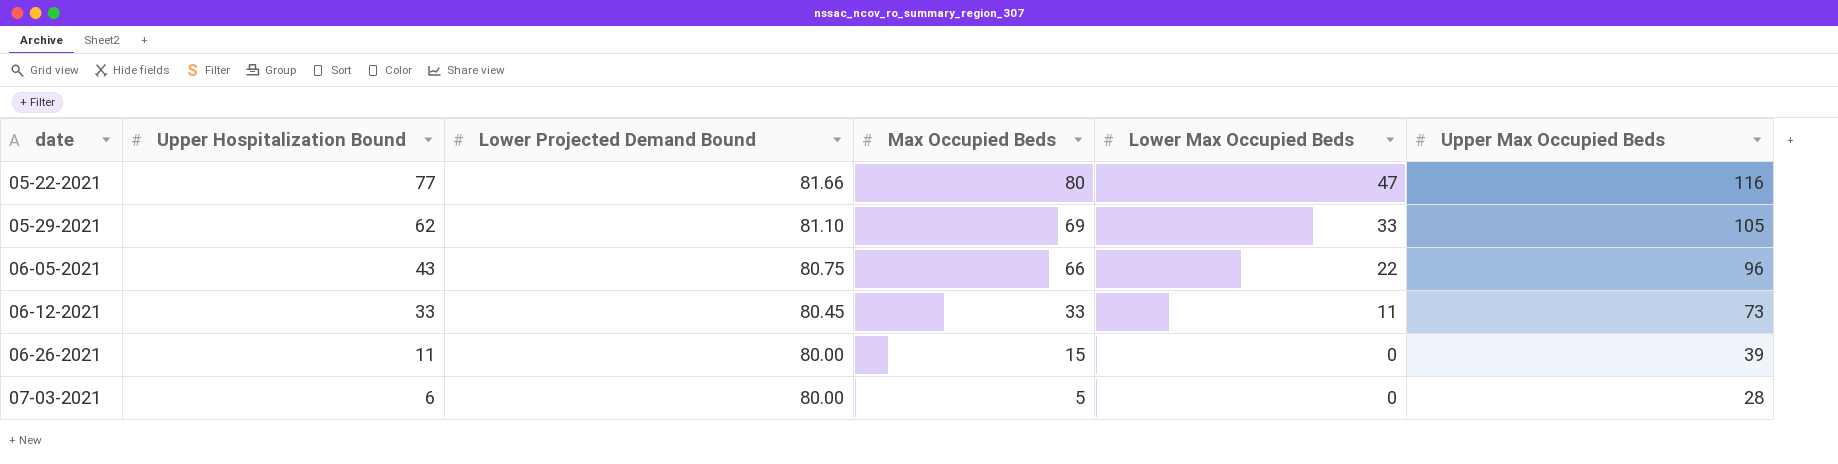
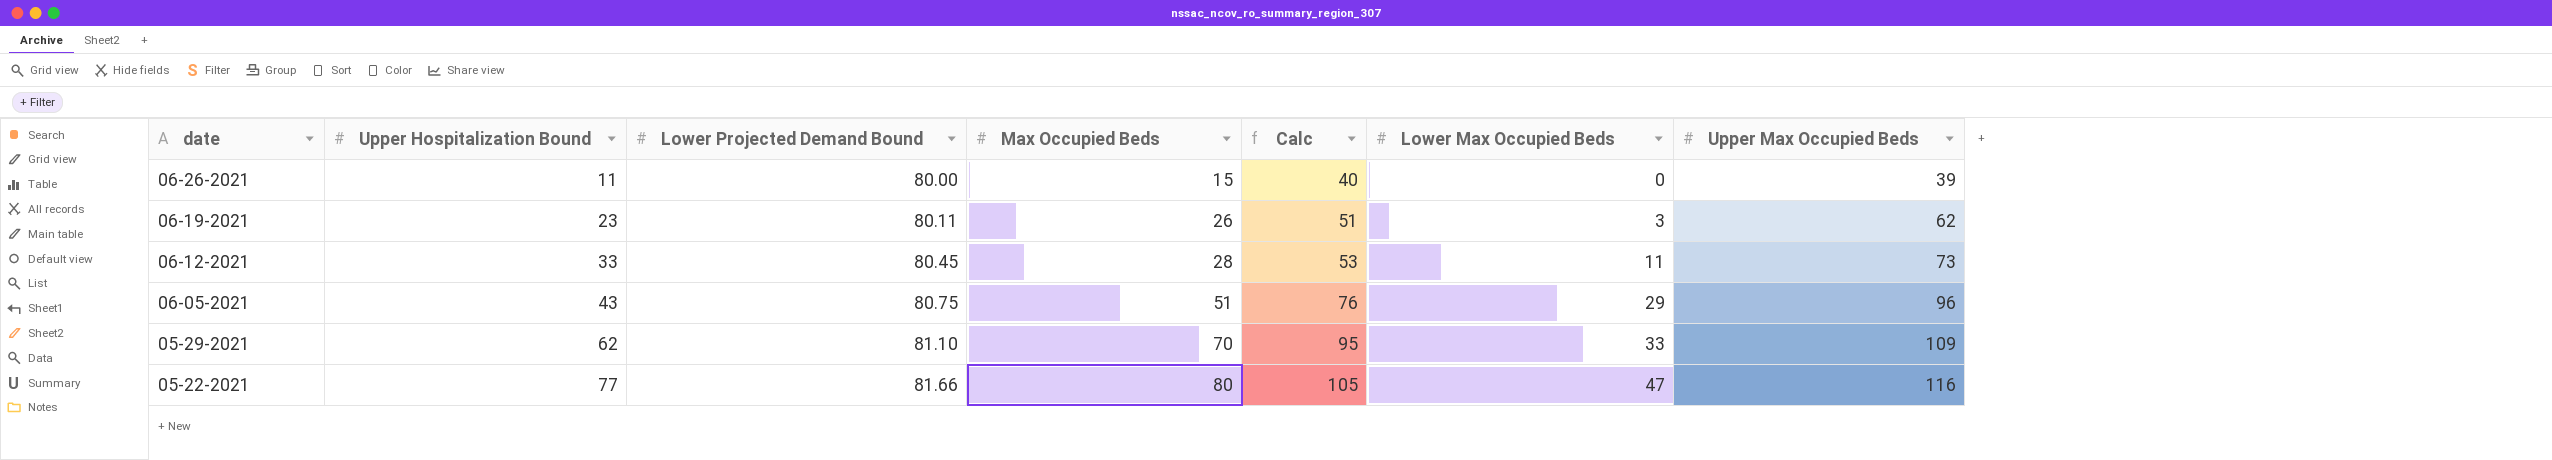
row order: date ascending -> date descending
column Calc | formula: none -> [Max Occupied Beds] + 25
row 07-03-2021: 6 | 80.00 | 5 | 0 | 28 -> none
row 06-19-2021: none -> 23 | 80.11 | 26 | 51 | 3 | 62
06-12-2021 | Max Occupied Beds: 33 -> 28
06-05-2021 | Max Occupied Beds: 66 -> 51
06-05-2021 | Lower Max Occupied Beds: 22 -> 29
05-29-2021 | Max Occupied Beds: 69 -> 70
05-29-2021 | Upper Max Occupied Beds: 105 -> 109

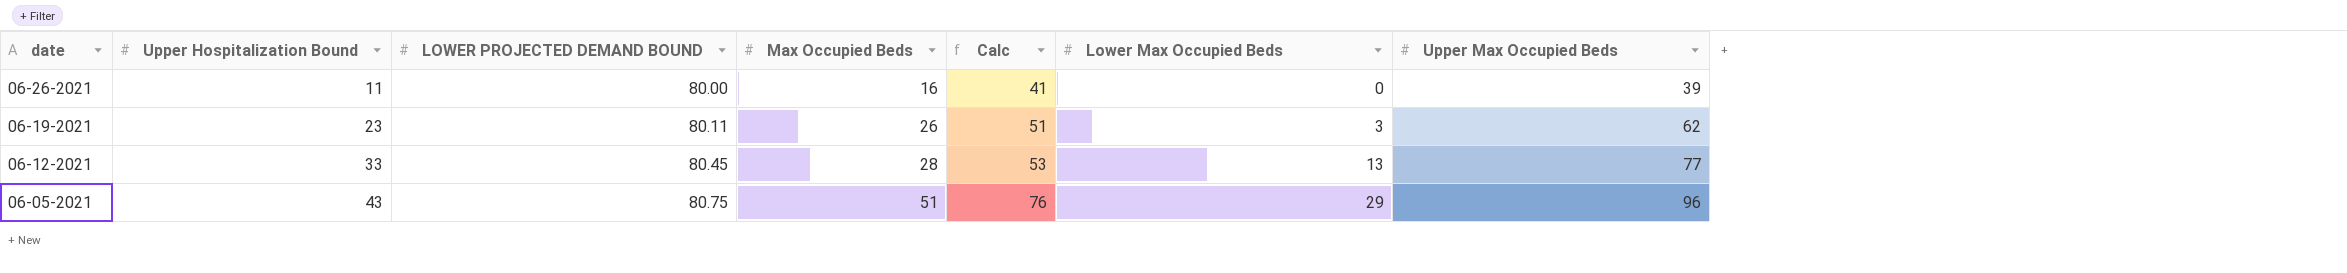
column name: Lower Projected Demand Bound -> LOWER PROJECTED DEMAND BOUND
row 05-29-2021: 62 | 81.10 | 70 | 95 | 33 | 109 -> none
row 05-22-2021: 77 | 81.66 | 80 | 105 | 47 | 116 -> none
06-26-2021 | Max Occupied Beds: 15 -> 16
06-26-2021 | Calc: 40 -> 41
06-12-2021 | Lower Max Occupied Beds: 11 -> 13
06-12-2021 | Upper Max Occupied Beds: 73 -> 77

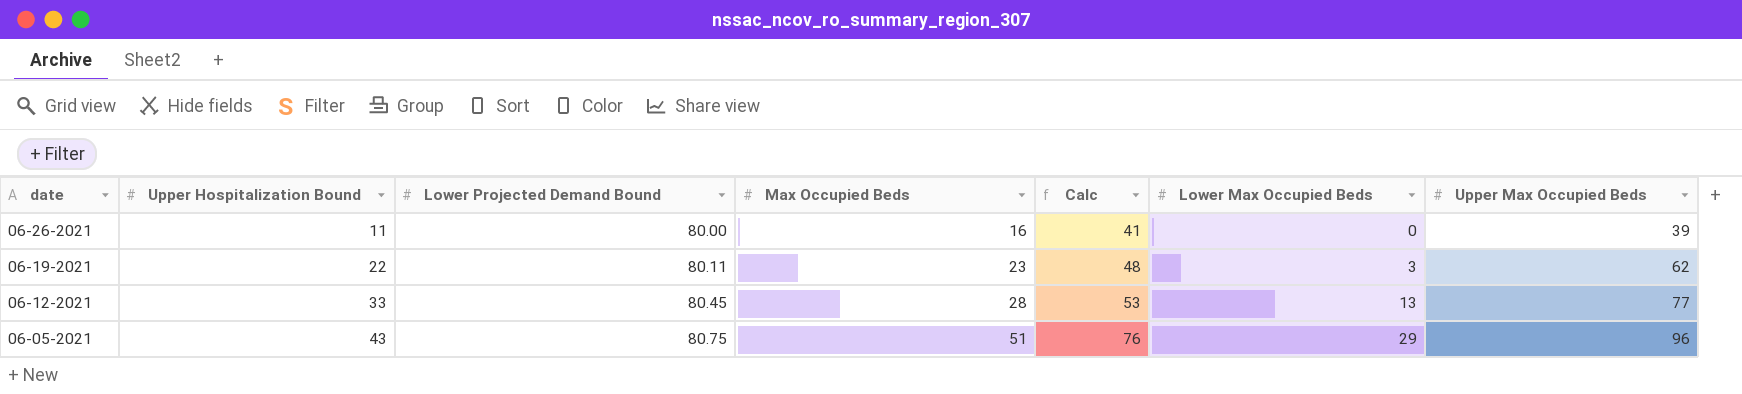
column name: LOWER PROJECTED DEMAND BOUND -> Lower Projected Demand Bound
06-19-2021 | Upper Hospitalization Bound: 23 -> 22
06-19-2021 | Max Occupied Beds: 26 -> 23
06-19-2021 | Calc: 51 -> 48

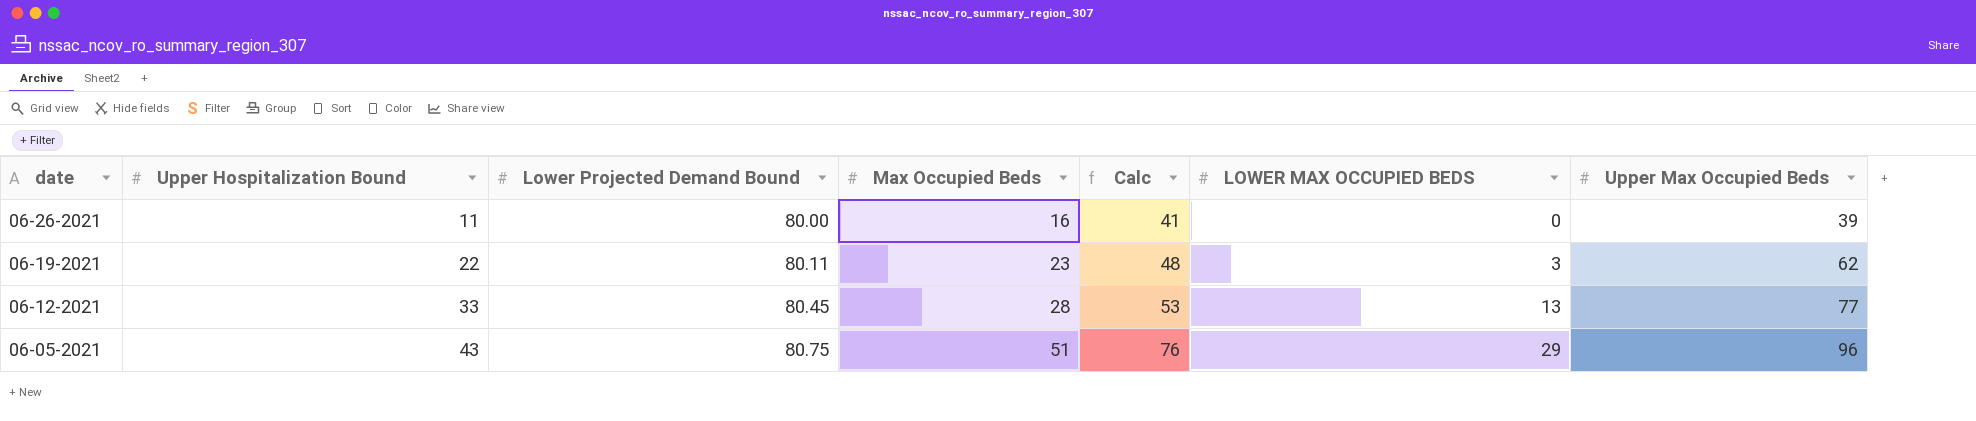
column name: Lower Max Occupied Beds -> LOWER MAX OCCUPIED BEDS

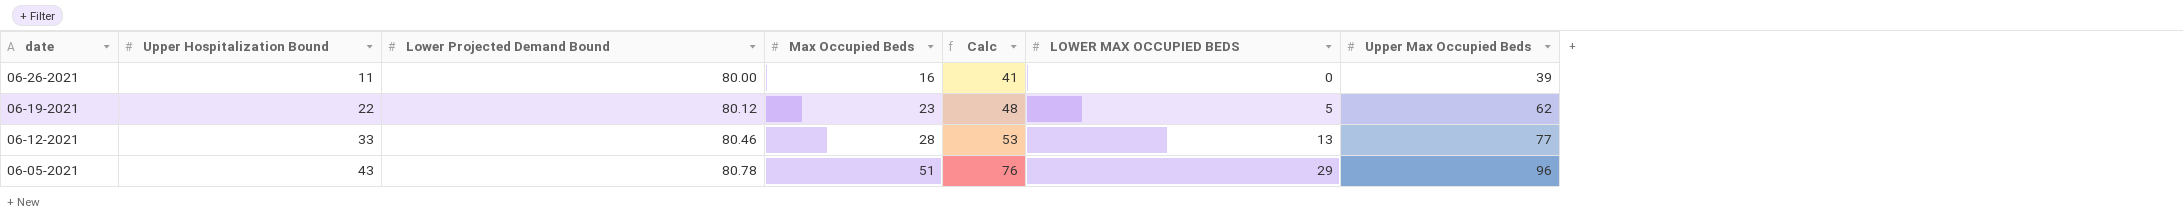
06-19-2021 | Lower Projected Demand Bound: 80.11 -> 80.12
06-19-2021 | LOWER MAX OCCUPIED BEDS: 3 -> 5
06-12-2021 | Lower Projected Demand Bound: 80.45 -> 80.46
06-05-2021 | Lower Projected Demand Bound: 80.75 -> 80.78

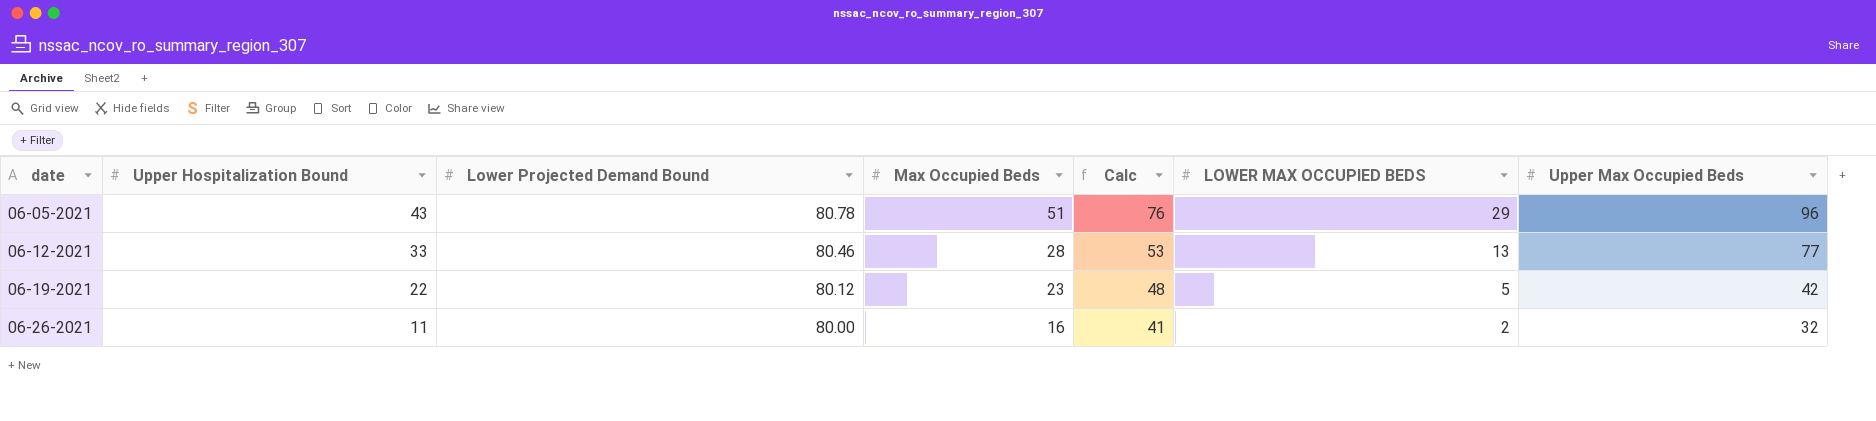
row order: date descending -> date ascending
06-19-2021 | Upper Max Occupied Beds: 62 -> 42
06-26-2021 | LOWER MAX OCCUPIED BEDS: 0 -> 2
06-26-2021 | Upper Max Occupied Beds: 39 -> 32

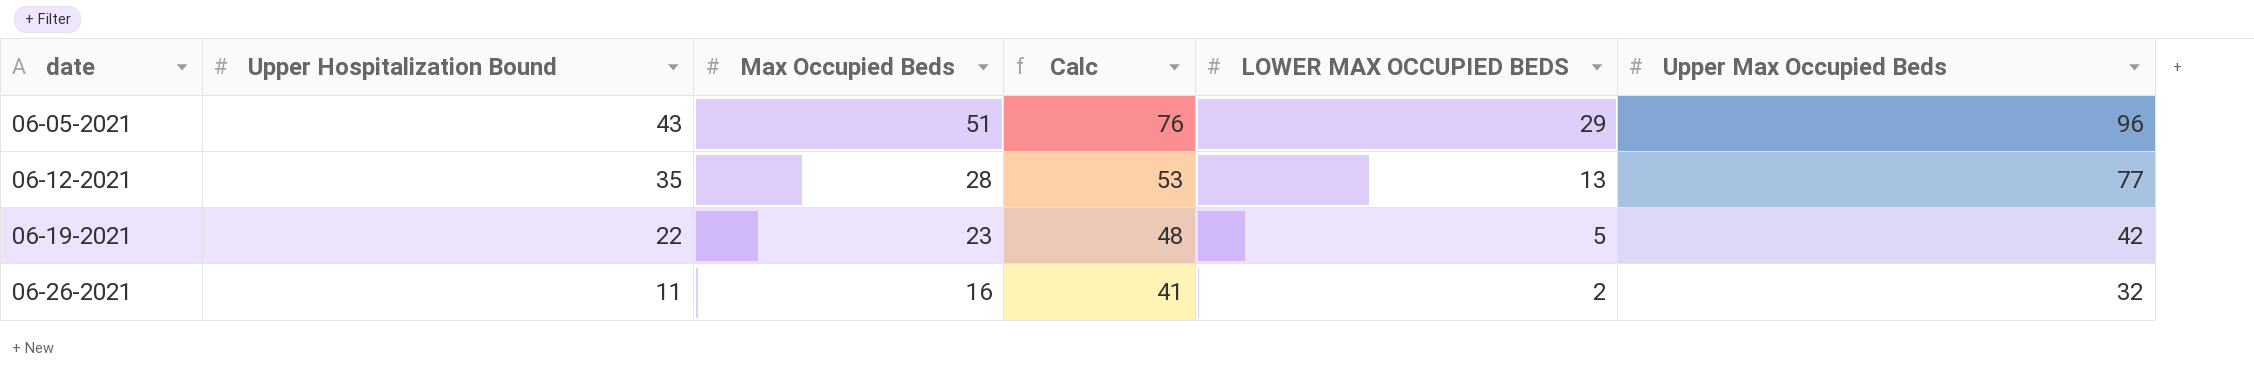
column Lower Projected Demand Bound | position: 3 -> none
06-12-2021 | Upper Hospitalization Bound: 33 -> 35

